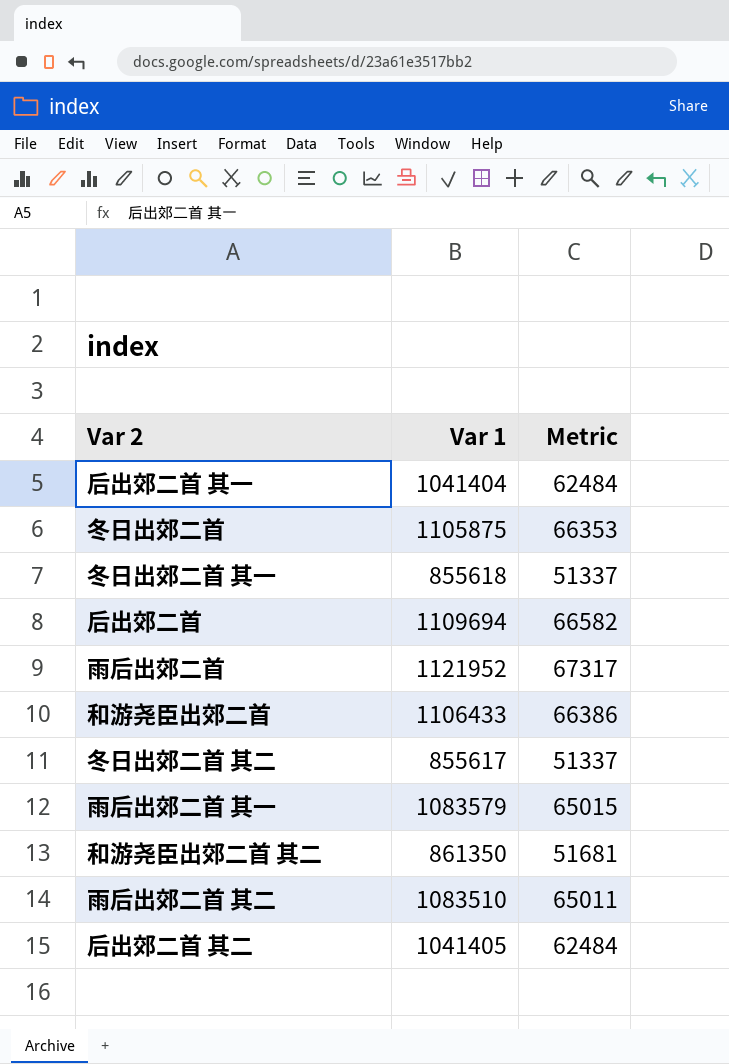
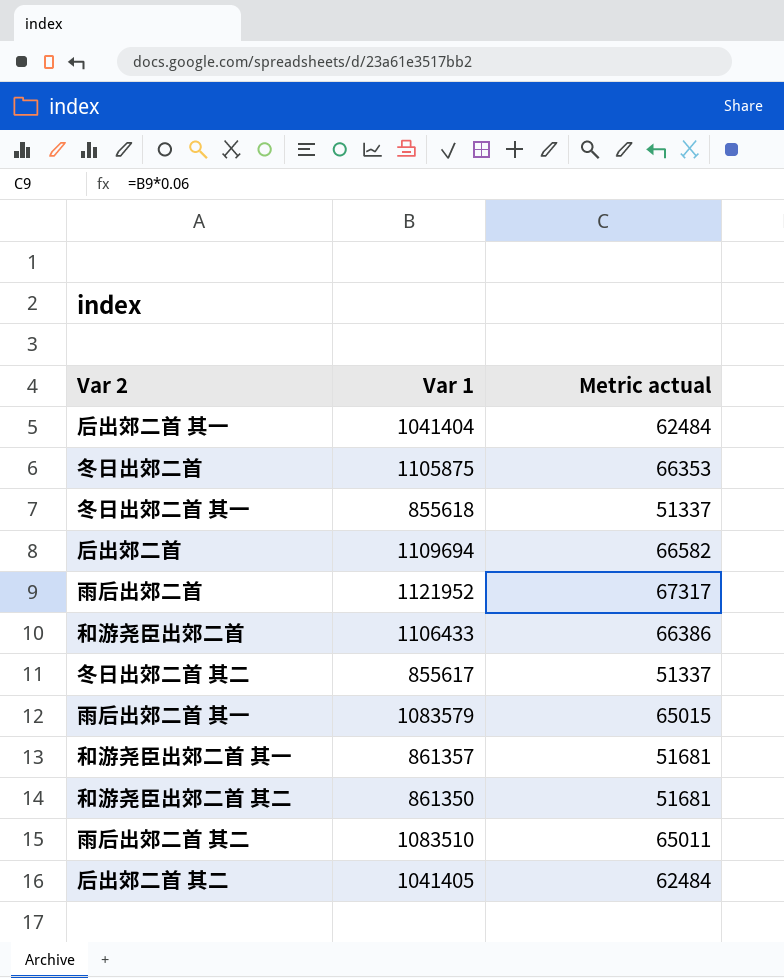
column name: Metric -> Metric actual
row 和游尧臣出郊二首 其一: none -> 861357 | 51681

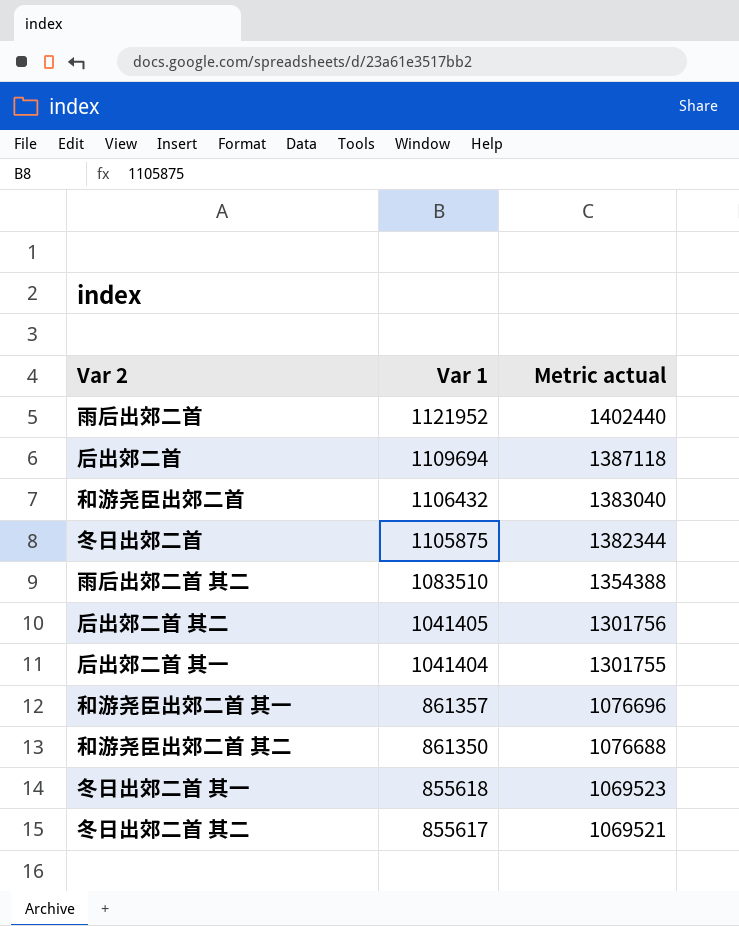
row order: none -> Var 1 descending
column Metric actual | formula: [Var 1] * 0.06 -> [Var 1] * 1.25
row 雨后出郊二首 其一: 1083579 | 65015 -> none
和游尧臣出郊二首 | Var 1: 1106433 -> 1106432

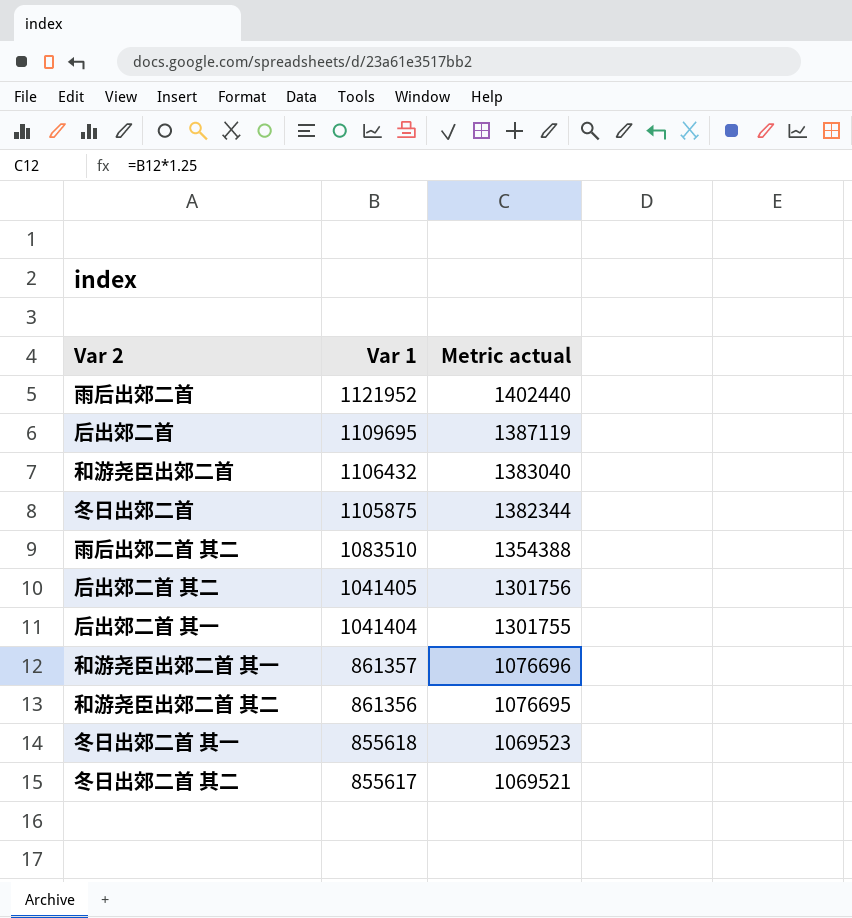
后出郊二首 | Var 1: 1109694 -> 1109695
后出郊二首 | Metric actual: 1387118 -> 1387119
和游尧臣出郊二首 其二 | Var 1: 861350 -> 861356
和游尧臣出郊二首 其二 | Metric actual: 1076688 -> 1076695

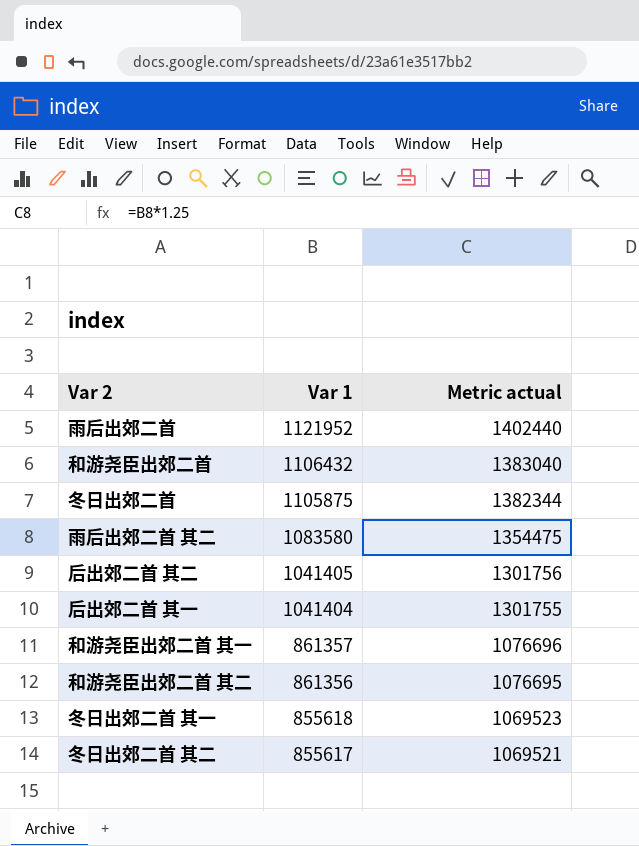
row 后出郊二首: 1109695 | 1387119 -> none
雨后出郊二首 其二 | Var 1: 1083510 -> 1083580
雨后出郊二首 其二 | Metric actual: 1354388 -> 1354475

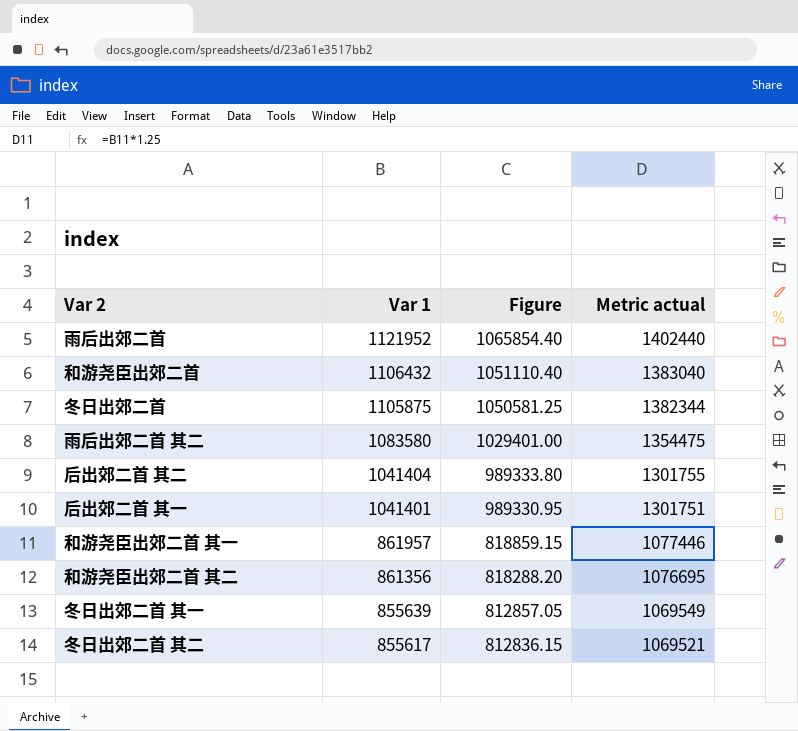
column Figure | formula: none -> [Var 1] * 0.95
后出郊二首 其二 | Var 1: 1041405 -> 1041404
后出郊二首 其二 | Metric actual: 1301756 -> 1301755
后出郊二首 其一 | Var 1: 1041404 -> 1041401
后出郊二首 其一 | Metric actual: 1301755 -> 1301751
和游尧臣出郊二首 其一 | Var 1: 861357 -> 861957
和游尧臣出郊二首 其一 | Metric actual: 1076696 -> 1077446
冬日出郊二首 其一 | Var 1: 855618 -> 855639
冬日出郊二首 其一 | Metric actual: 1069523 -> 1069549

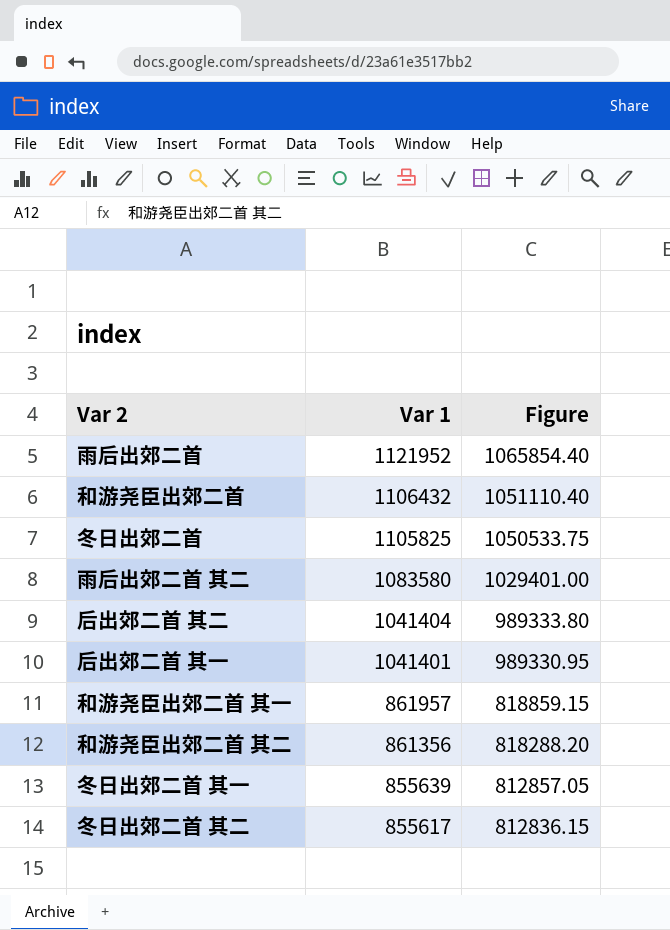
column Metric actual | formula: [Var 1] * 1.25 -> none
冬日出郊二首 | Var 1: 1105875 -> 1105825
冬日出郊二首 | Figure: 1050581.25 -> 1050533.75

